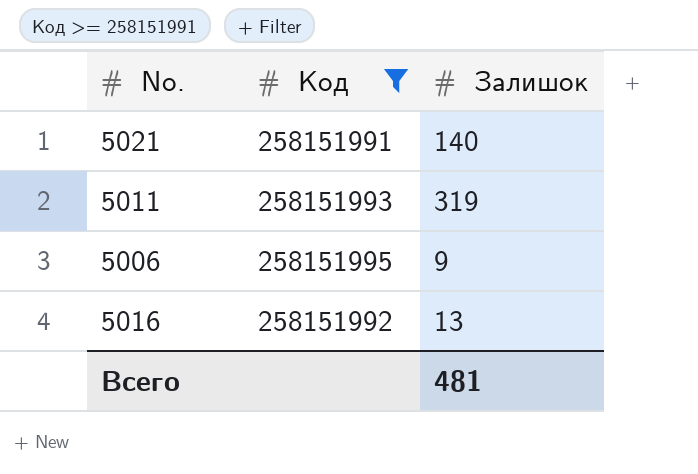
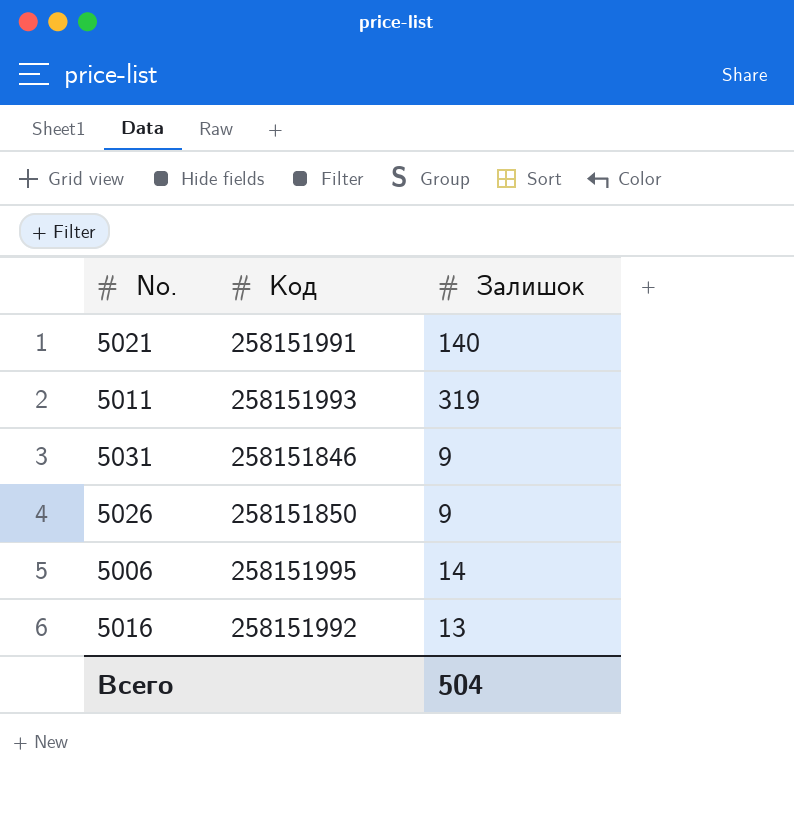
filter: Код >= 258151991 -> none
5006 | Залишок: 9 -> 14
Всего | Залишок: 481 -> 504

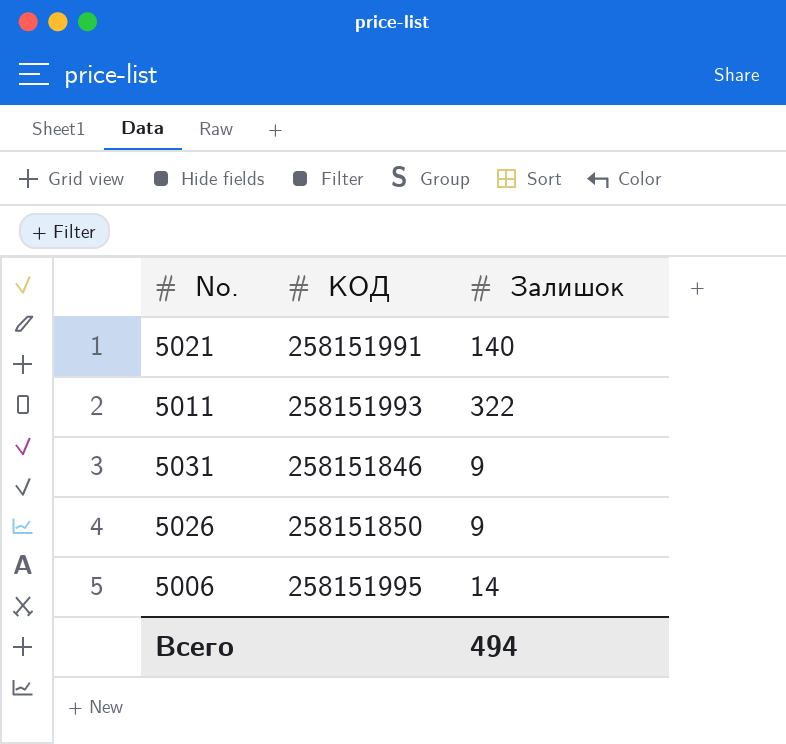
column name: Код -> КОД
row 5016: 258151992 | 13 -> none
5011 | Залишок: 319 -> 322
Всего | Залишок: 504 -> 494

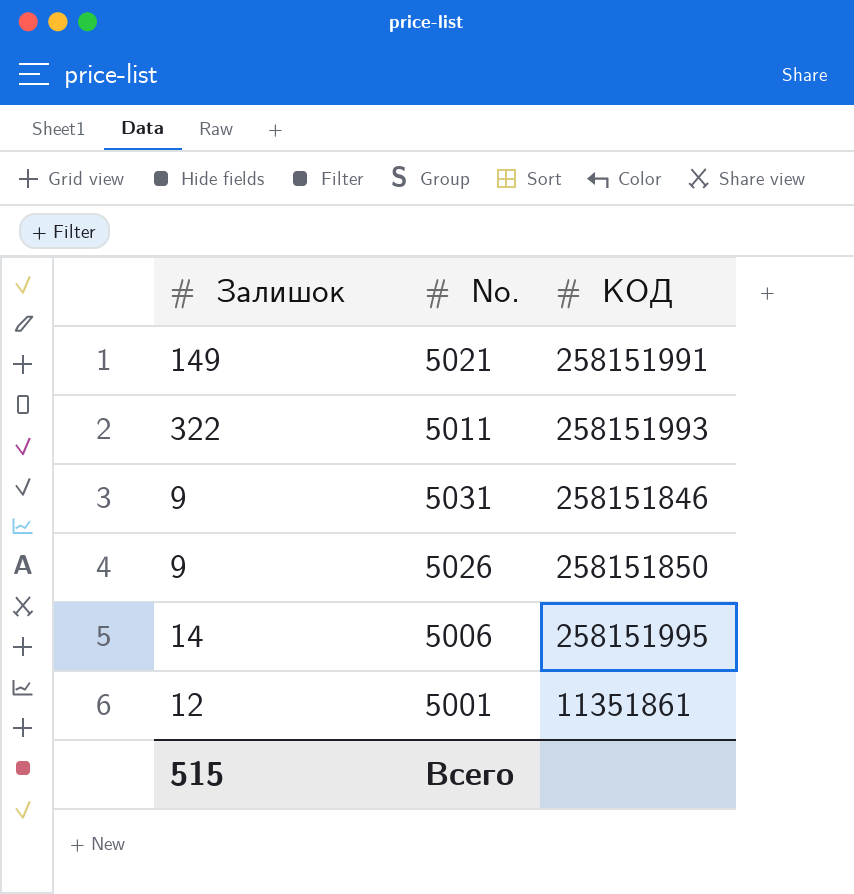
column Залишок | position: 3 -> 1
5021 | Залишок: 140 -> 149
row 5001: none -> 12 | 11351861
Всего | Залишок: 494 -> 515

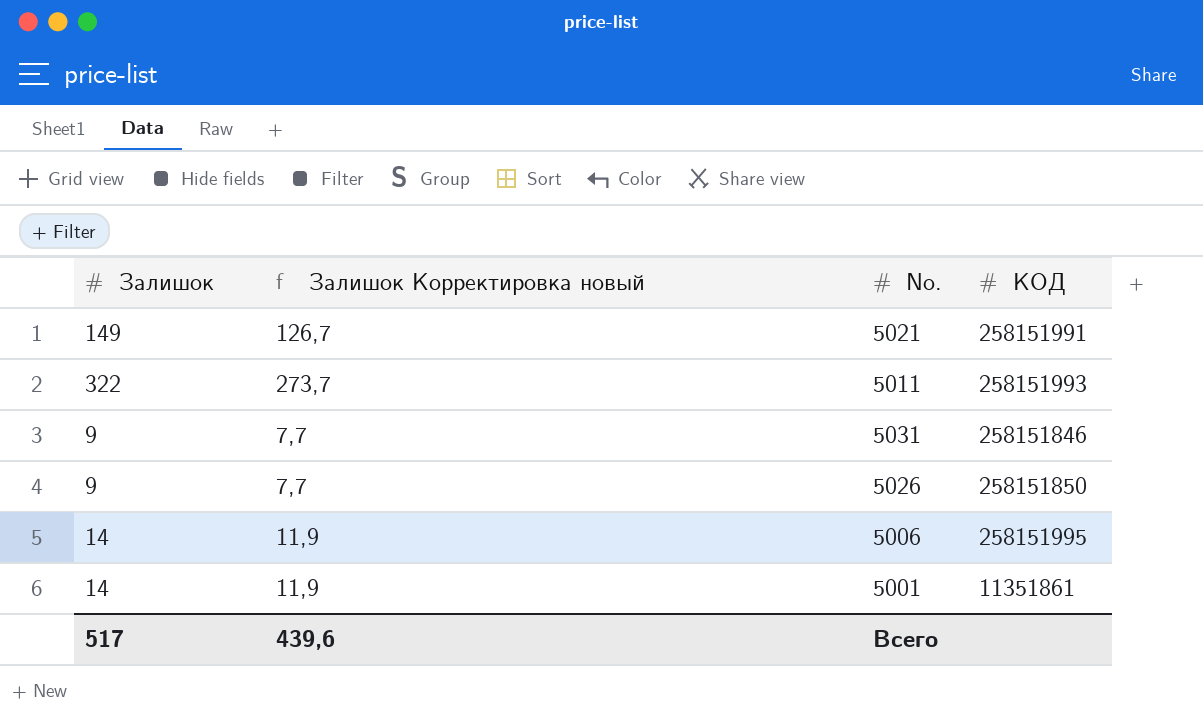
column Залишок Корректировка новый | formula: none -> [Залишок] * 0,85
5001 | Залишок: 12 -> 14
Всего | Залишок: 515 -> 517

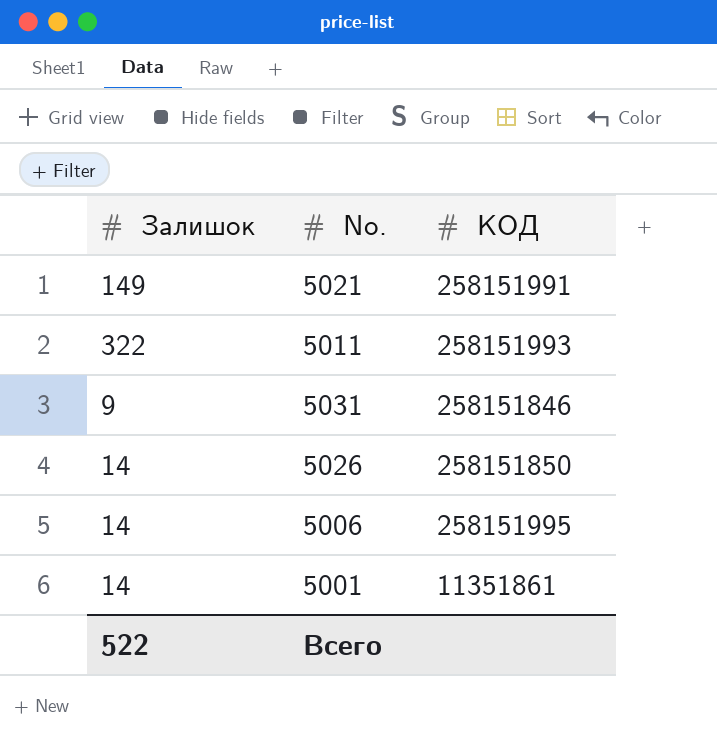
column Залишок Корректировка новый | formula: [Залишок] * 0,85 -> none
5026 | Залишок: 9 -> 14
Всего | Залишок: 517 -> 522

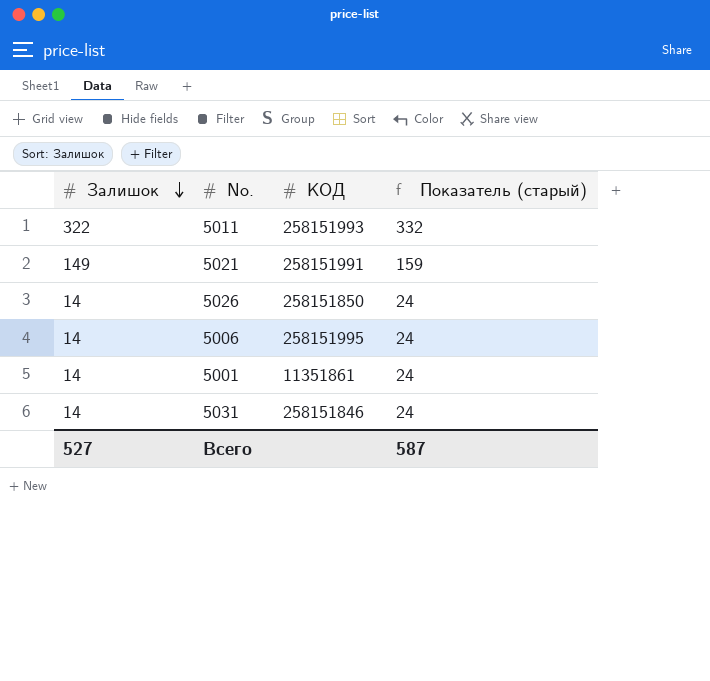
row order: none -> Залишок descending
column Показатель (старый) | formula: none -> [Залишок] + 10
5031 | Залишок: 9 -> 14
Всего | Залишок: 522 -> 527

